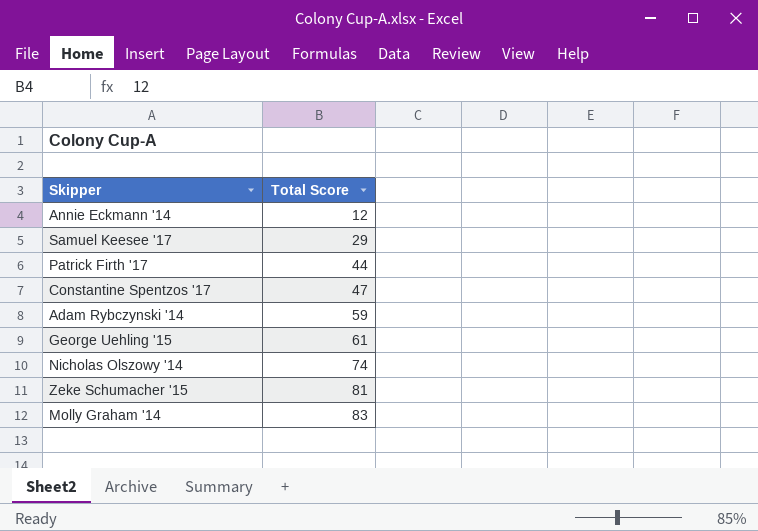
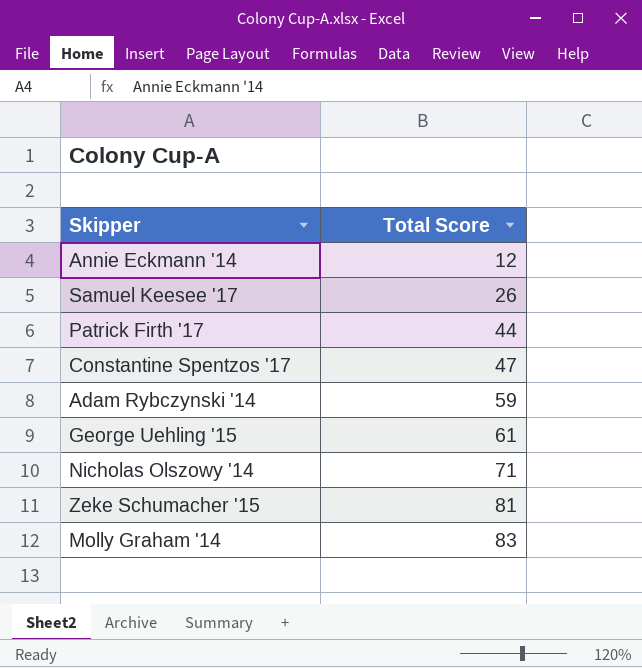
Samuel Keesee '17 | Total Score: 29 -> 26
Nicholas Olszowy '14 | Total Score: 74 -> 71

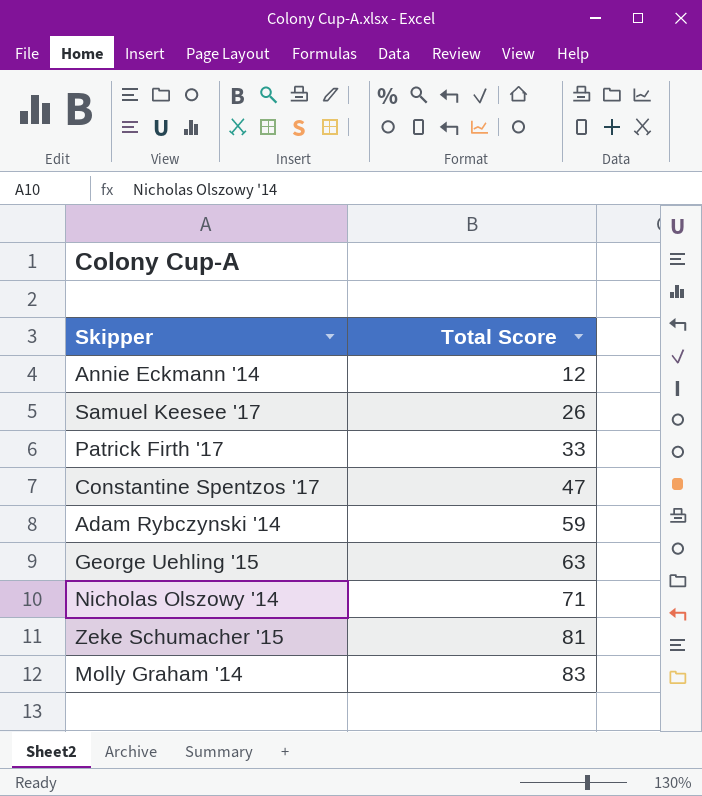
Patrick Firth '17 | Total Score: 44 -> 33
George Uehling '15 | Total Score: 61 -> 63

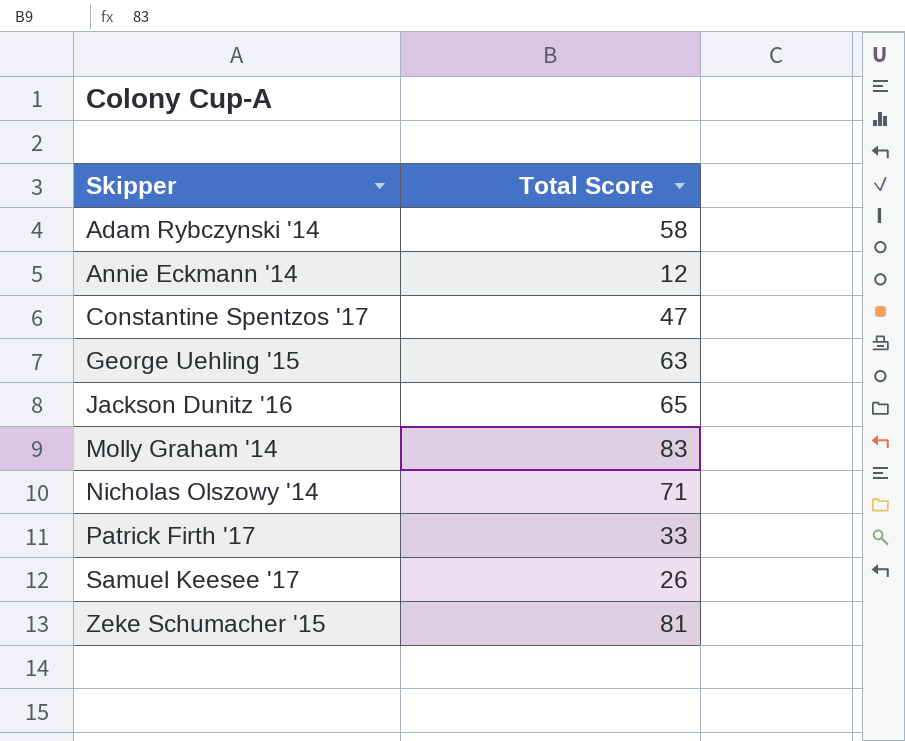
row order: Total Score ascending -> Skipper ascending
Adam Rybczynski '14 | Total Score: 59 -> 58
row Jackson Dunitz '16: none -> 65

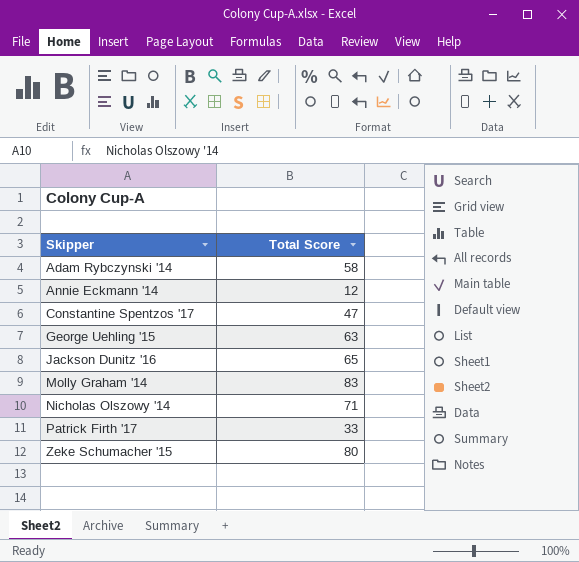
row Samuel Keesee '17: 26 -> none
Zeke Schumacher '15 | Total Score: 81 -> 80

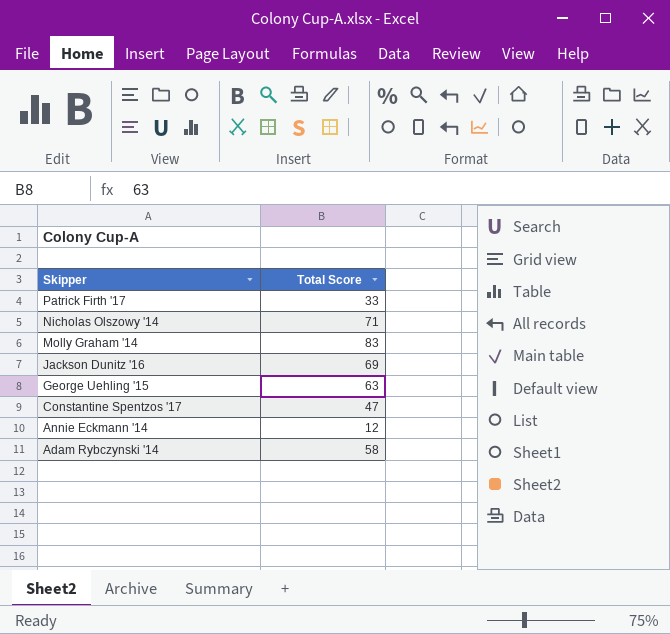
row order: Skipper ascending -> Skipper descending
row Zeke Schumacher '15: 80 -> none
Jackson Dunitz '16 | Total Score: 65 -> 69

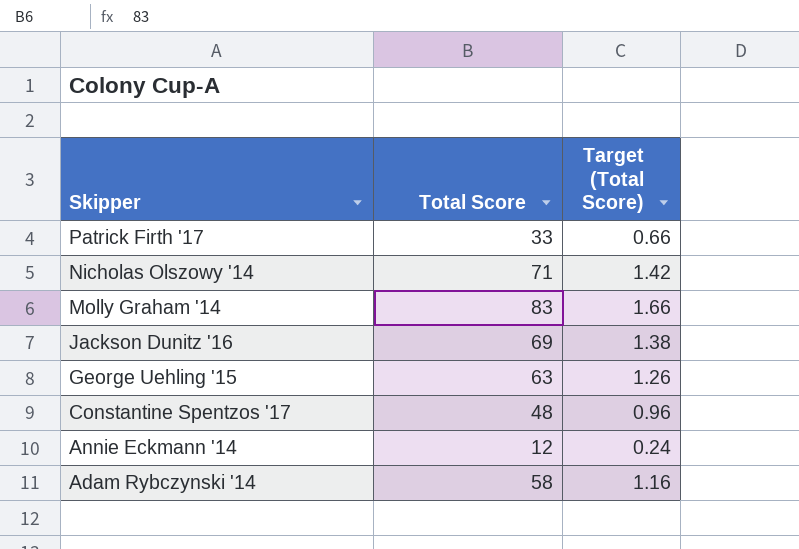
column Target (Total Score) | formula: none -> [Total Score] * 0.02
Constantine Spentzos '17 | Total Score: 47 -> 48

